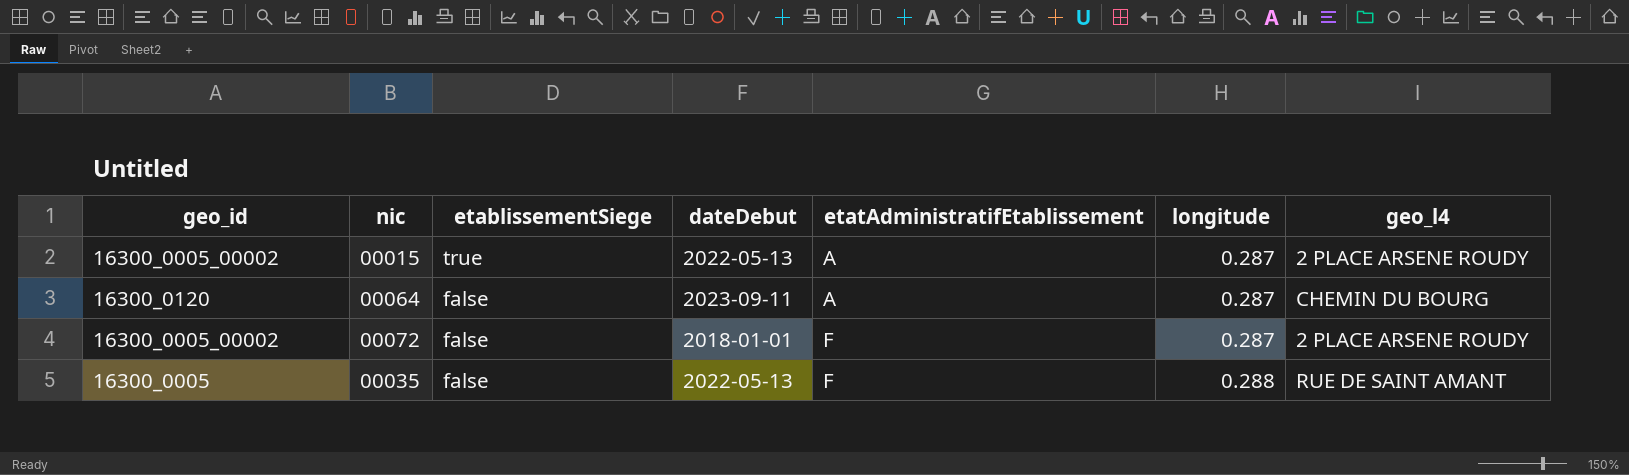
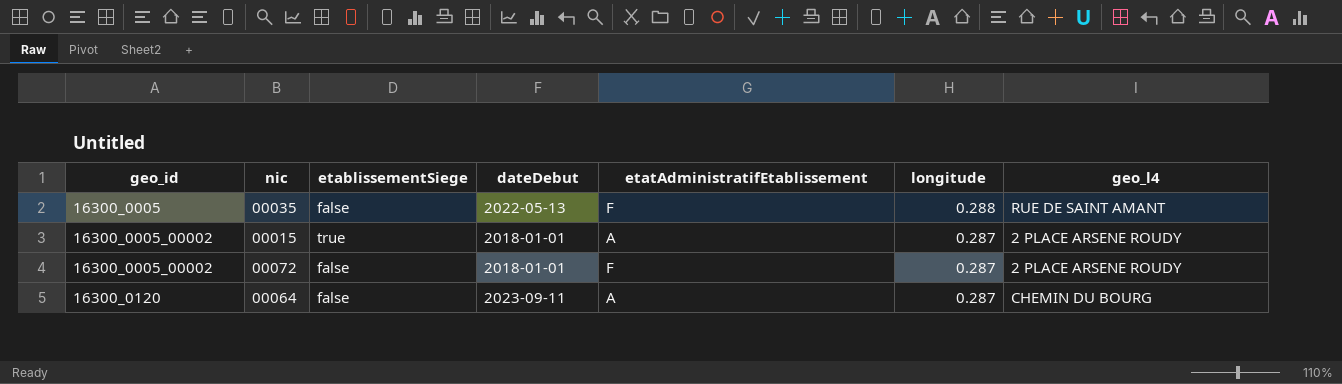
row order: etablissementSiege descending -> geo_id ascending
00015 | dateDebut: 2022-05-13 -> 2018-01-01

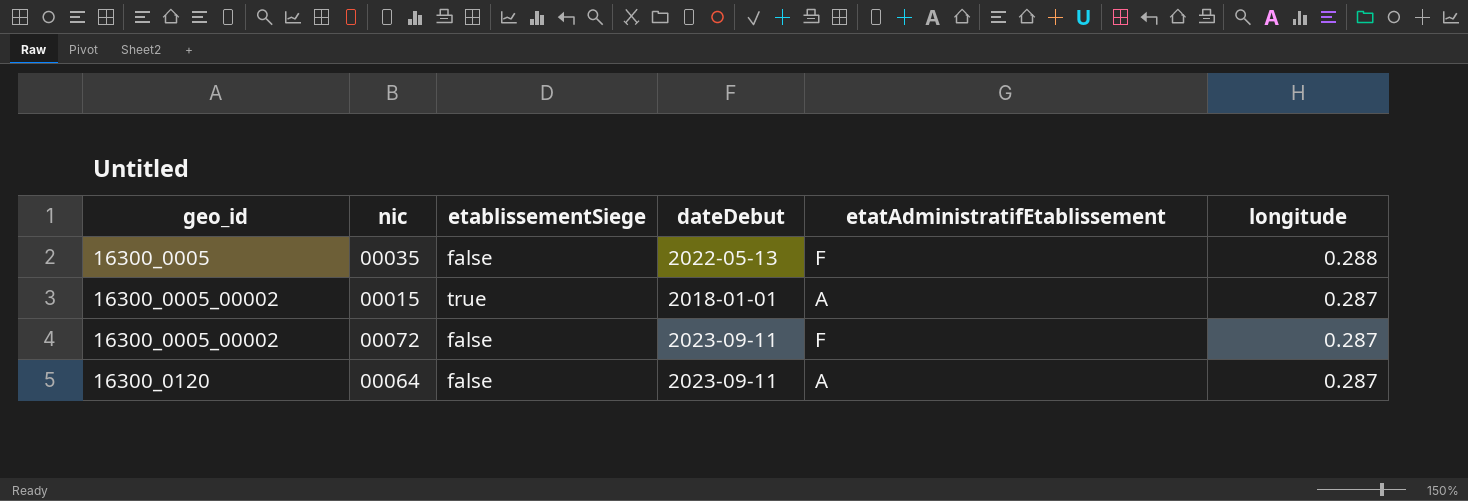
column geo_l4 | position: 7 -> none
00072 | dateDebut: 2018-01-01 -> 2023-09-11

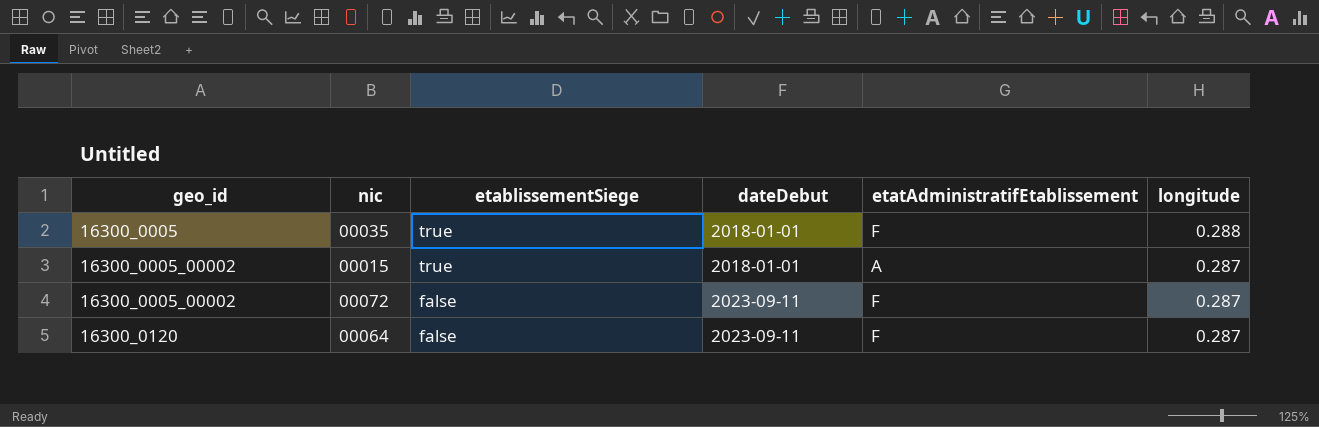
00035 | etablissementSiege: false -> true
00035 | dateDebut: 2022-05-13 -> 2018-01-01
00064 | etatAdministratifEtablissement: A -> F

